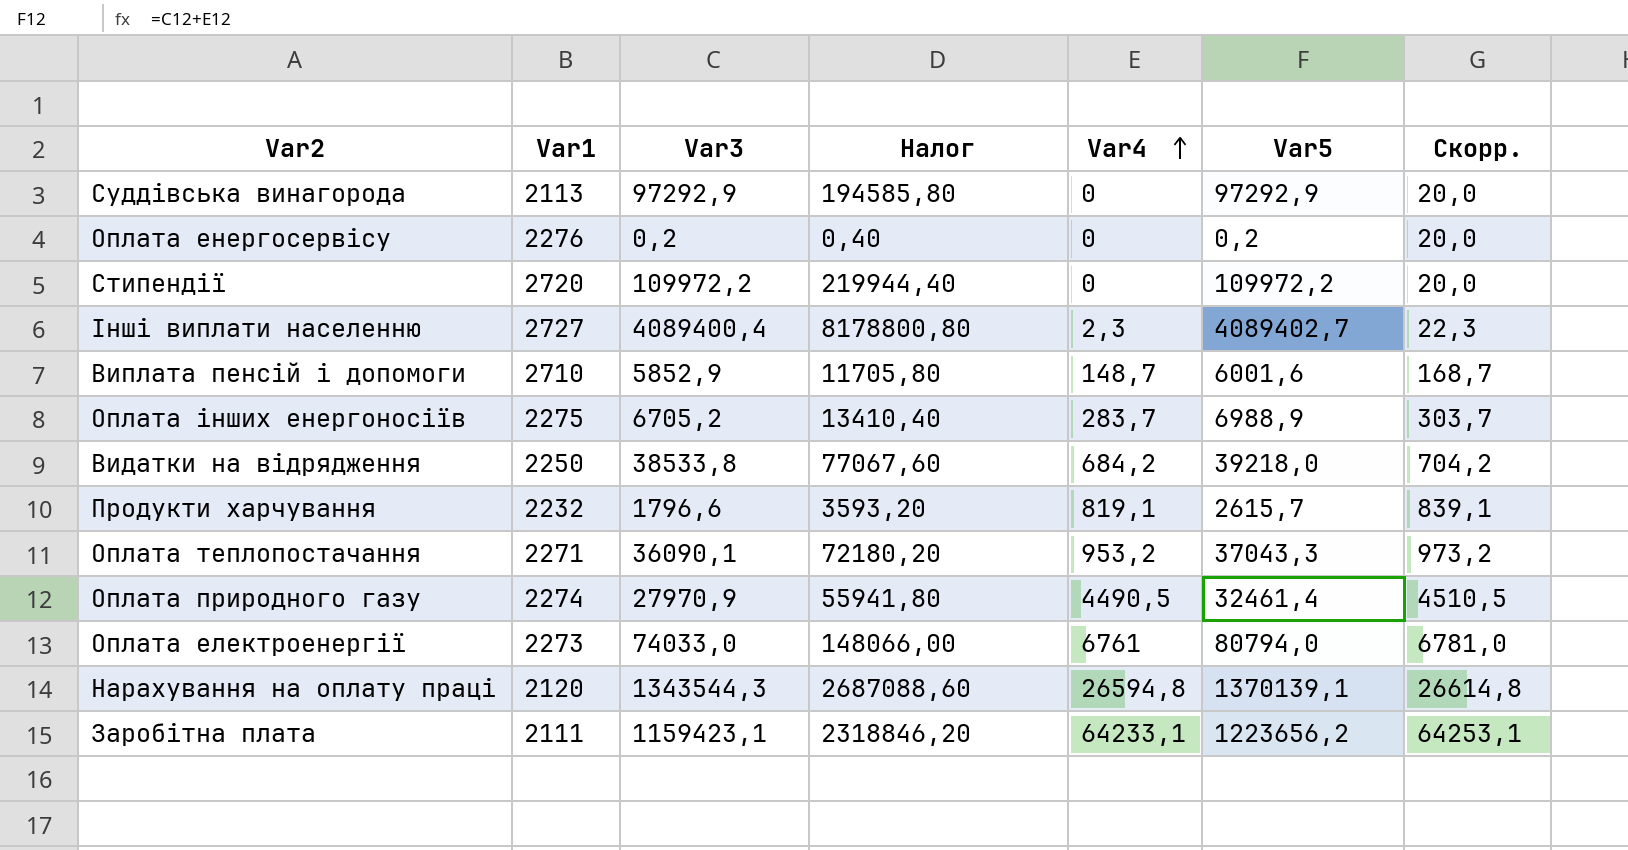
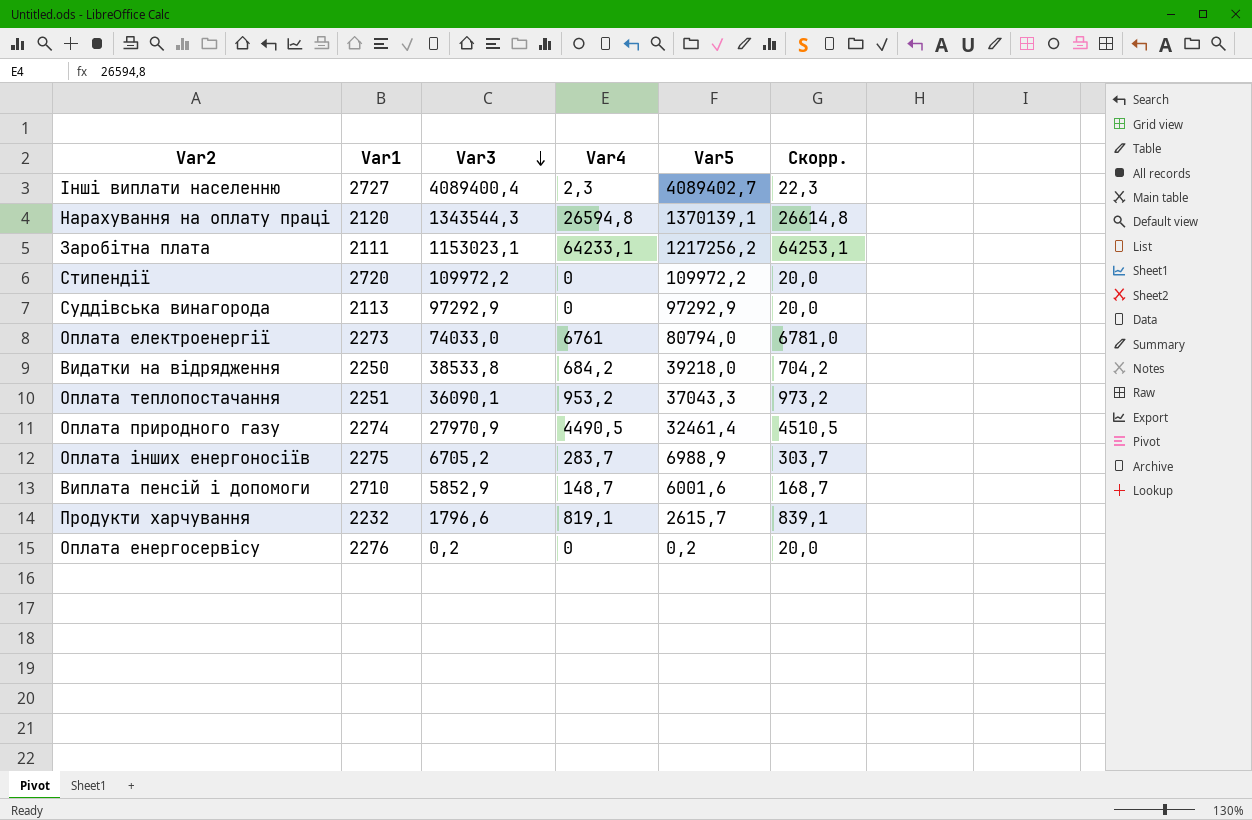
row order: Var4 ascending -> Var3 descending
column Налог | formula: [Var3] * 2 -> none
Заробітна плата | Var3: 1159423,1 -> 1153023,1
Заробітна плата | Var5: 1223656,2 -> 1217256,2
Оплата теплопостачання | Var1: 2271 -> 2251

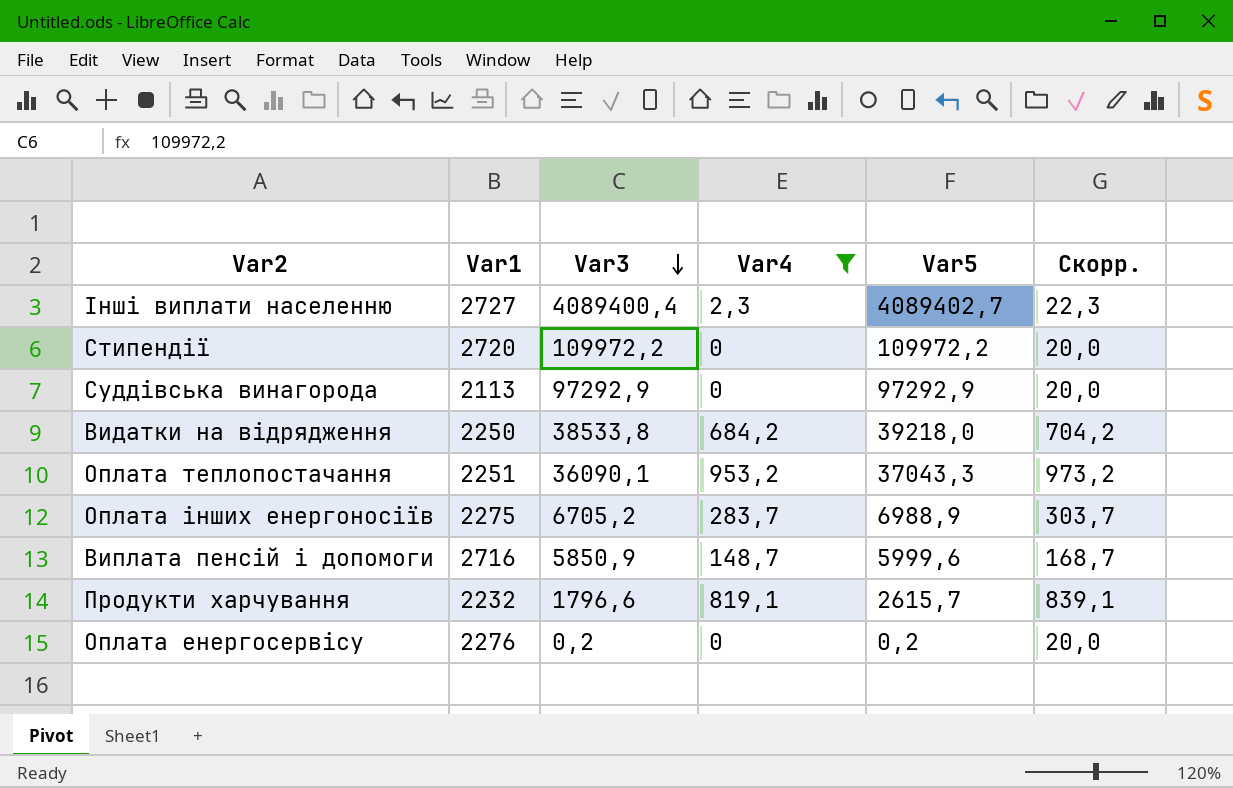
filter: none -> Var4 <= 953,2
Виплата пенсій і допомоги | Var1: 2710 -> 2716
Виплата пенсій і допомоги | Var3: 5852,9 -> 5850,9
Виплата пенсій і допомоги | Var5: 6001,6 -> 5999,6

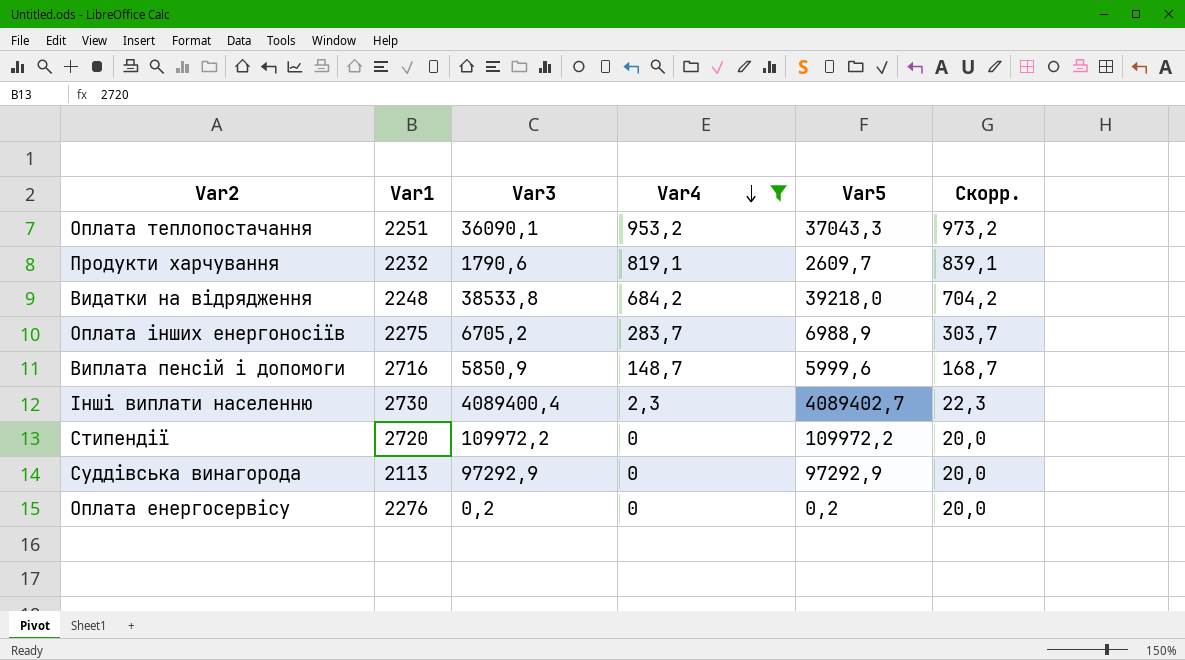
row order: Var3 descending -> Var4 descending
Продукти харчування | Var3: 1796,6 -> 1790,6
Продукти харчування | Var5: 2615,7 -> 2609,7
Видатки на відрядження | Var1: 2250 -> 2248
Інші виплати населенню | Var1: 2727 -> 2730

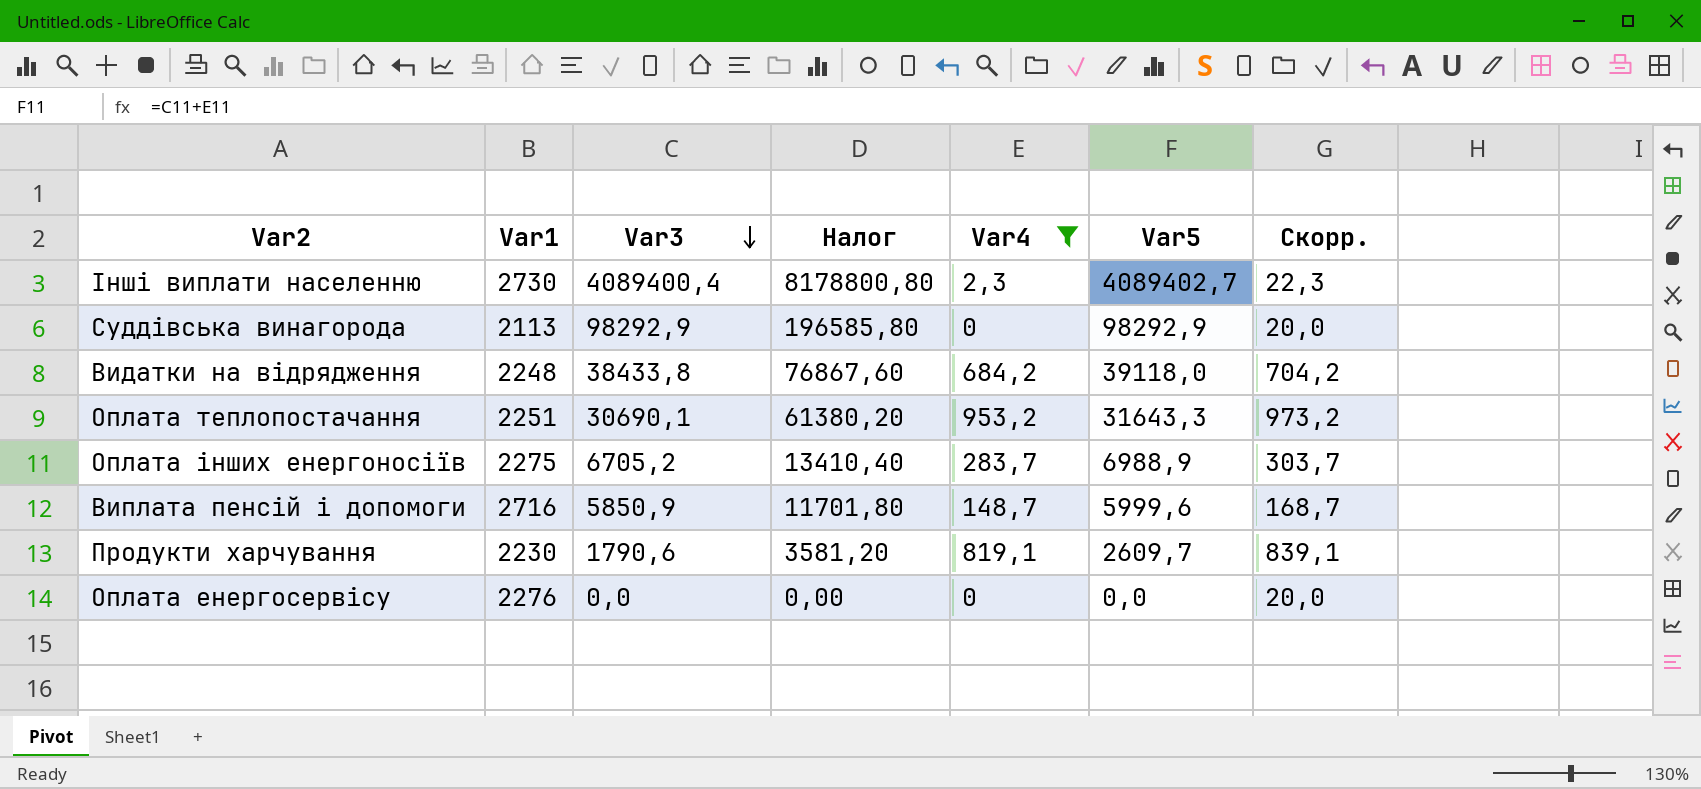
row order: Var4 descending -> Var3 descending
column Налог | formula: none -> [Var3] * 2
row Стипендії: 2720 | 109972,2 | 0 | 109972,2 | 20,0 -> none
Суддівська винагорода | Var3: 97292,9 -> 98292,9
Суддівська винагорода | Var5: 97292,9 -> 98292,9
Видатки на відрядження | Var3: 38533,8 -> 38433,8
Видатки на відрядження | Var5: 39218,0 -> 39118,0
Оплата теплопостачання | Var3: 36090,1 -> 30690,1
Оплата теплопостачання | Var5: 37043,3 -> 31643,3
Продукти харчування | Var1: 2232 -> 2230
Оплата енергосервісу | Var3: 0,2 -> 0,0
Оплата енергосервісу | Var5: 0,2 -> 0,0

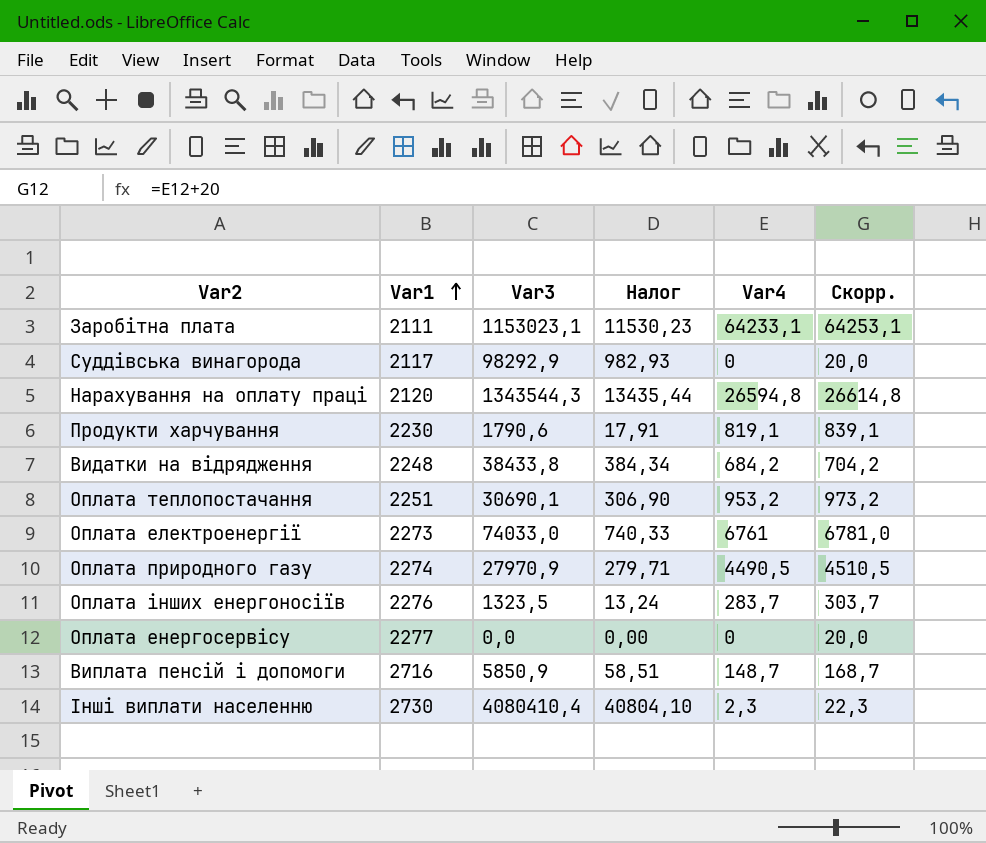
filter: Var4 <= 953,2 -> none
row order: Var3 descending -> Var1 ascending
column Var5 | formula: [Var3] + [Var4] -> none
column Налог | formula: [Var3] * 2 -> [Var3] * 0,01
Суддівська винагорода | Var1: 2113 -> 2117
Оплата інших енергоносіїв | Var1: 2275 -> 2276
Оплата інших енергоносіїв | Var3: 6705,2 -> 1323,5
Оплата енергосервісу | Var1: 2276 -> 2277
Інші виплати населенню | Var3: 4089400,4 -> 4080410,4

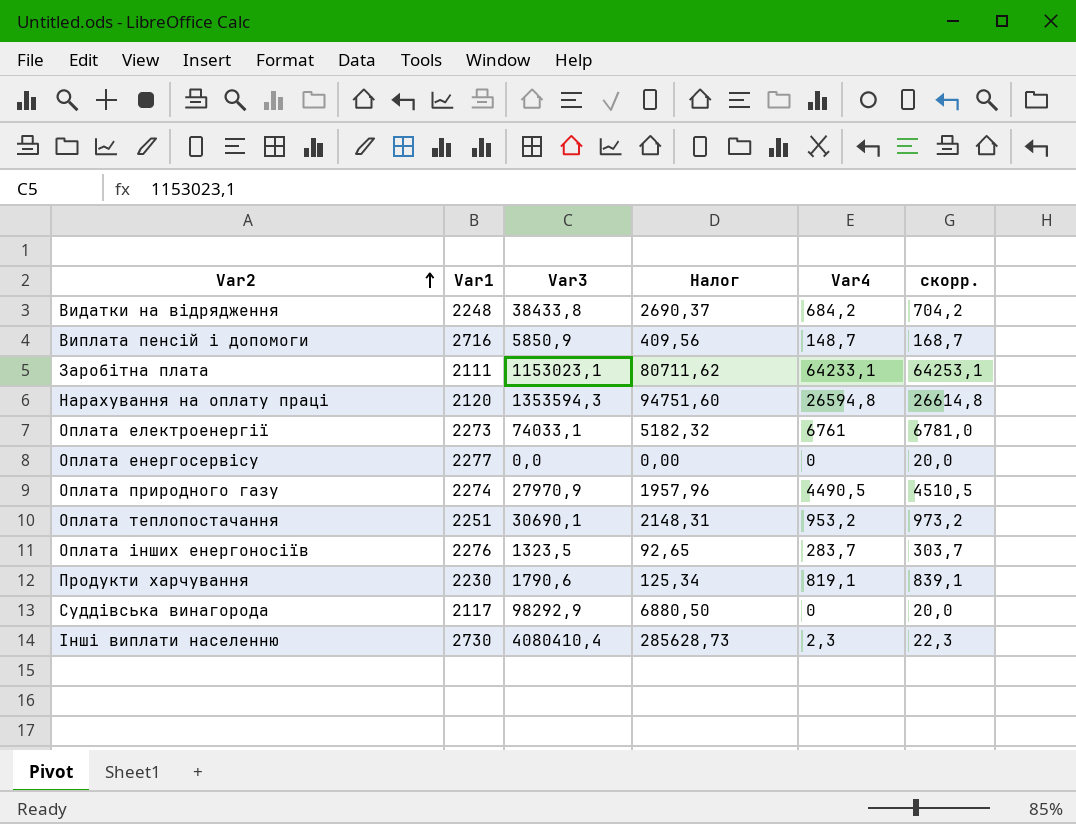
row order: Var1 ascending -> Var2 ascending
column Налог | formula: [Var3] * 0,01 -> [Var3] * 0,07
column name: Скорр. -> скорр.
Нарахування на оплату праці | Var3: 1343544,3 -> 1353594,3
Оплата електроенергії | Var3: 74033,0 -> 74033,1

